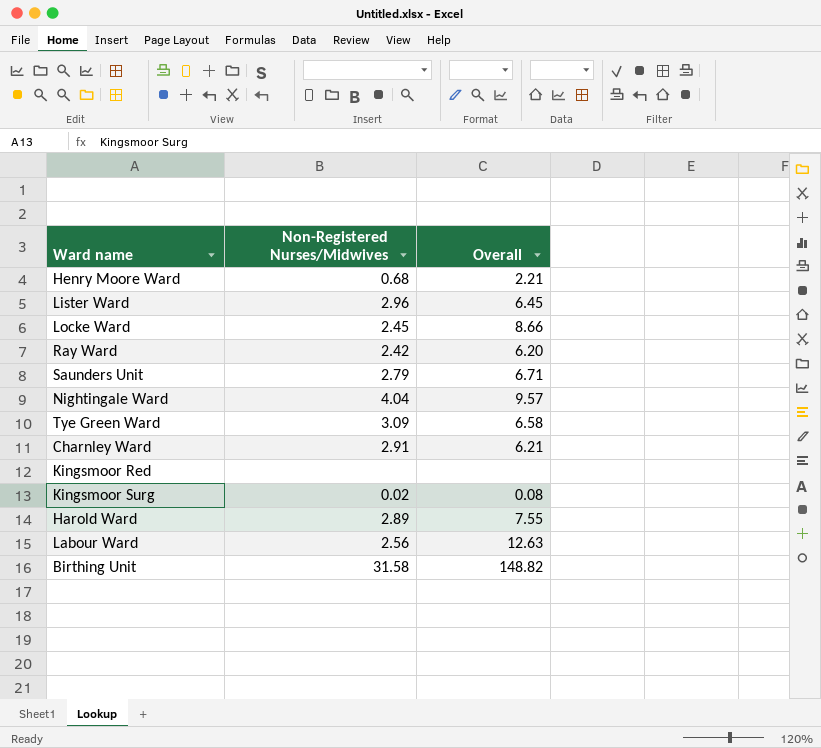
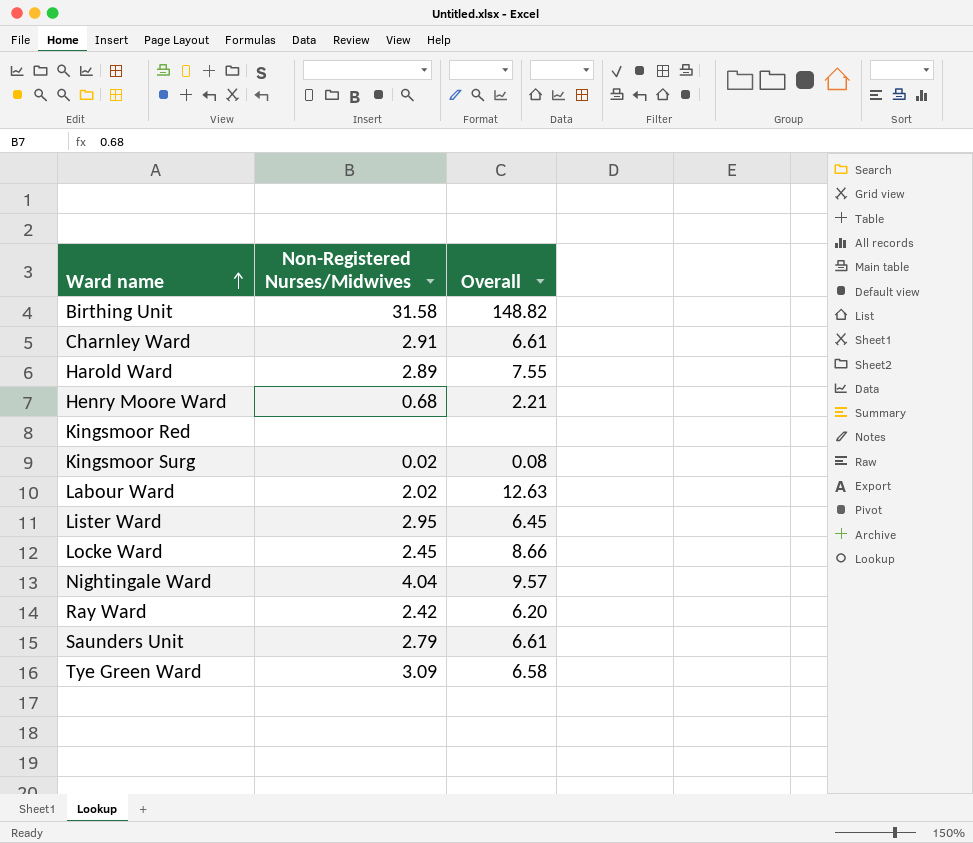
row order: none -> Ward name ascending
Charnley Ward | Overall: 6.21 -> 6.61
Labour Ward | Non-Registered Nurses/Midwives: 2.56 -> 2.02
Lister Ward | Non-Registered Nurses/Midwives: 2.96 -> 2.95
Saunders Unit | Overall: 6.71 -> 6.61

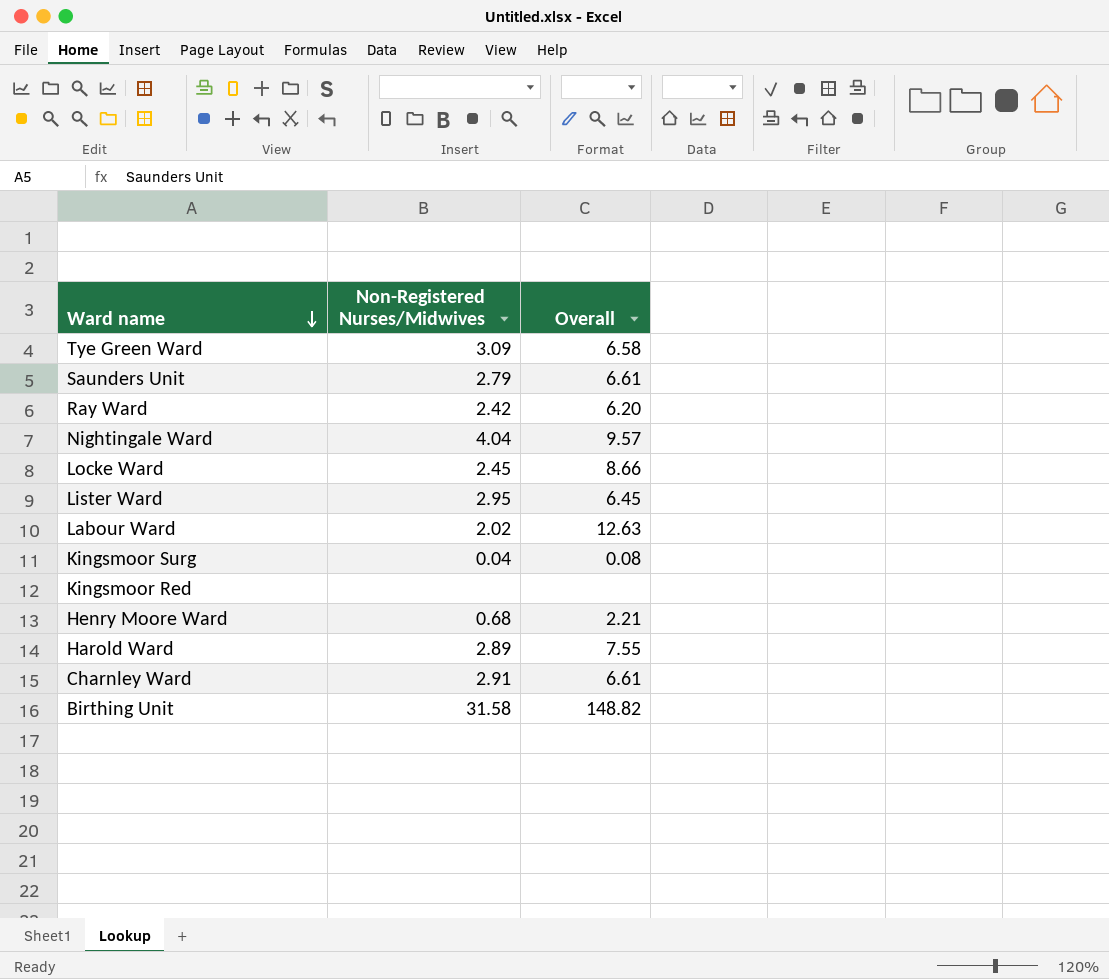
row order: Ward name ascending -> Ward name descending
Kingsmoor Surg | Non-Registered Nurses/Midwives: 0.02 -> 0.04

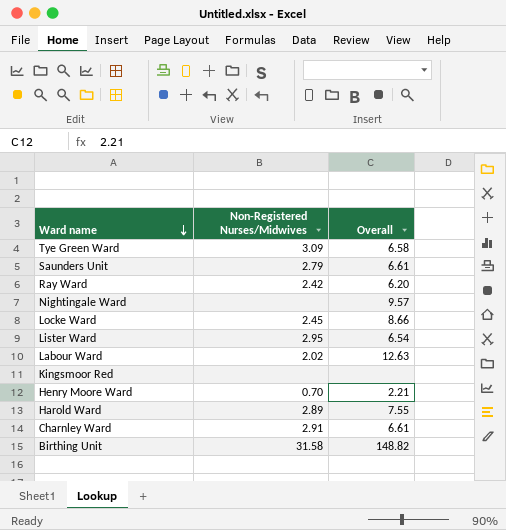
row Kingsmoor Surg: 0.04 | 0.08 -> none
Nightingale Ward | Non-Registered Nurses/Midwives: 4.04 -> none
Lister Ward | Overall: 6.45 -> 6.54
Henry Moore Ward | Non-Registered Nurses/Midwives: 0.68 -> 0.70

